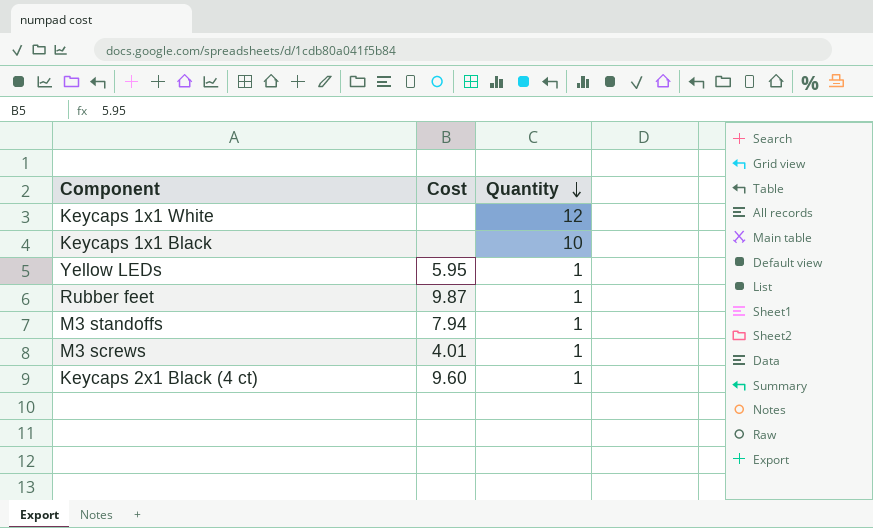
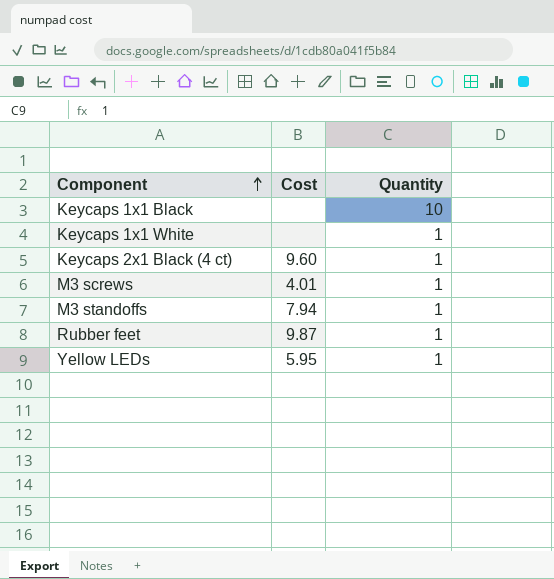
row order: Quantity descending -> Component ascending
Keycaps 1x1 White | Quantity: 12 -> 1

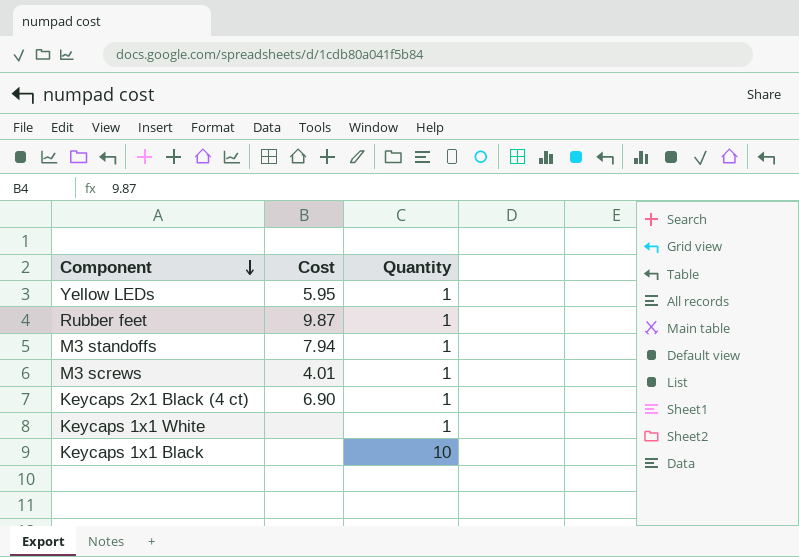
row order: Component ascending -> Component descending
Keycaps 2x1 Black (4 ct) | Cost: 9.60 -> 6.90

